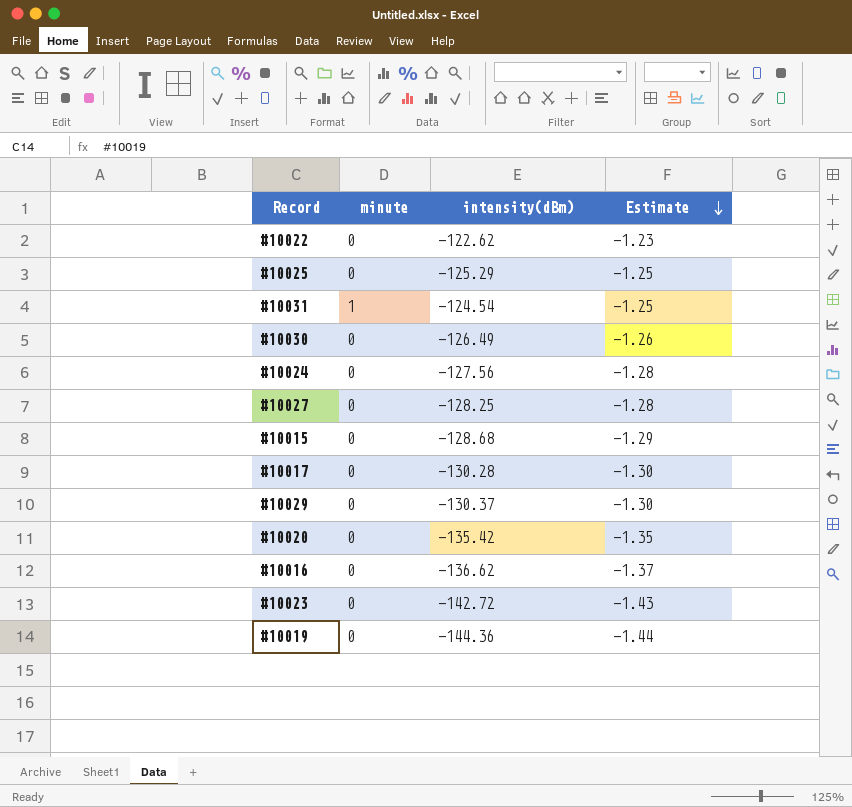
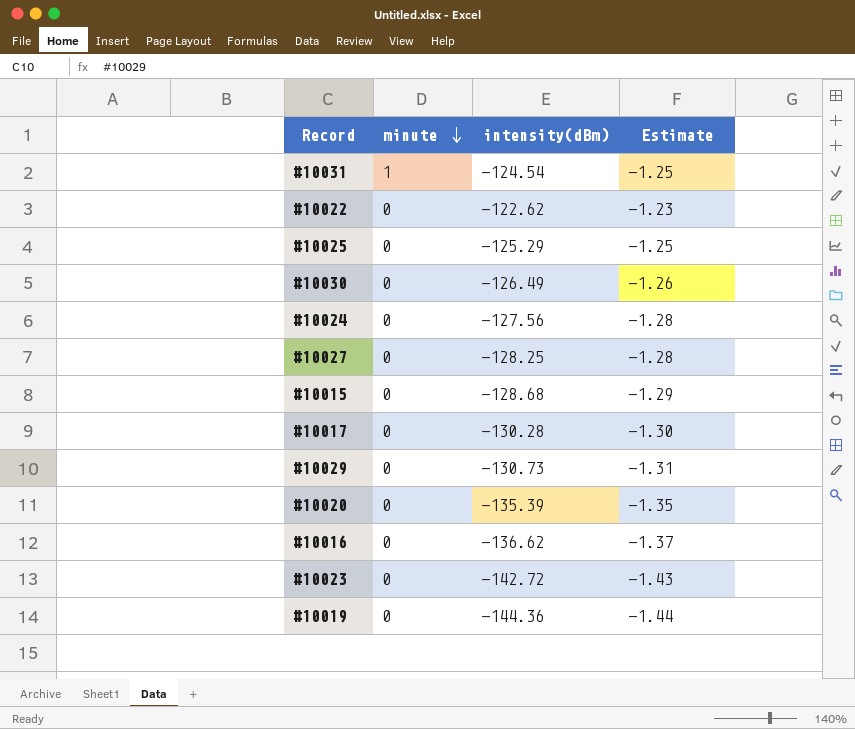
row order: Estimate descending -> minute descending
#10029 | intensity(dBm): -130.37 -> -130.73
#10029 | Estimate: -1.30 -> -1.31
#10020 | intensity(dBm): -135.42 -> -135.39

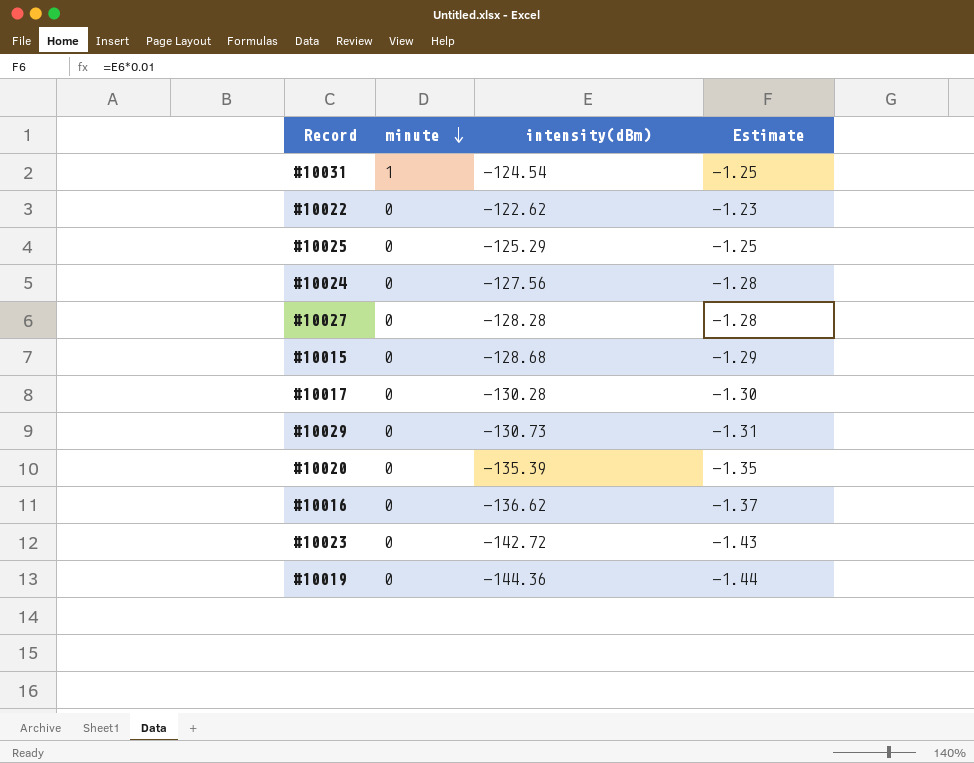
row #10030: 0 | -126.49 | -1.26 -> none
#10027 | intensity(dBm): -128.25 -> -128.28

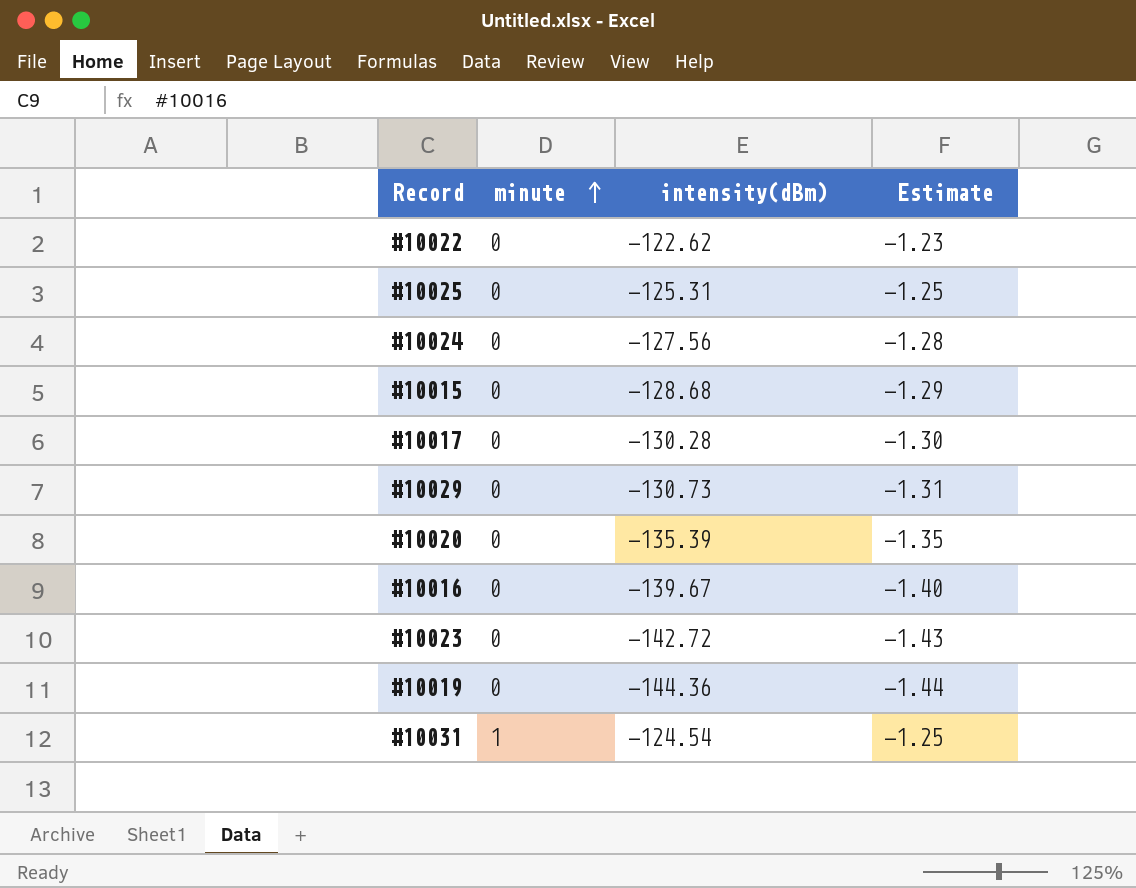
row order: minute descending -> minute ascending
row #10027: 0 | -128.28 | -1.28 -> none
#10025 | intensity(dBm): -125.29 -> -125.31
#10016 | intensity(dBm): -136.62 -> -139.67
#10016 | Estimate: -1.37 -> -1.40

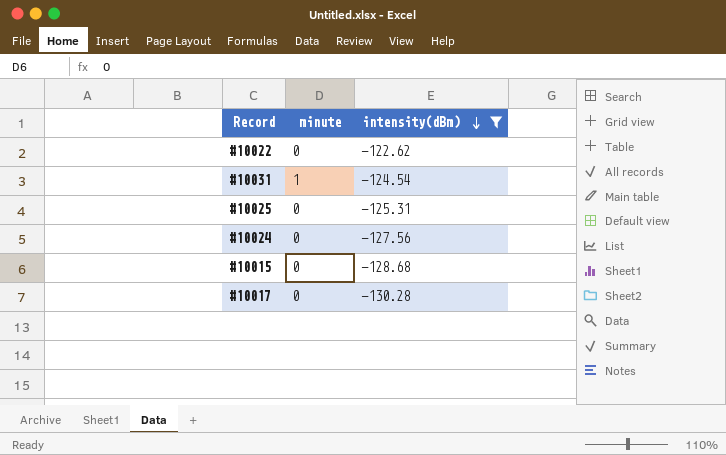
filter: none -> intensity(dBm) >= -130.28
row order: minute ascending -> intensity(dBm) descending
column Estimate | formula: [intensity(dBm)] * 0.01 -> none

